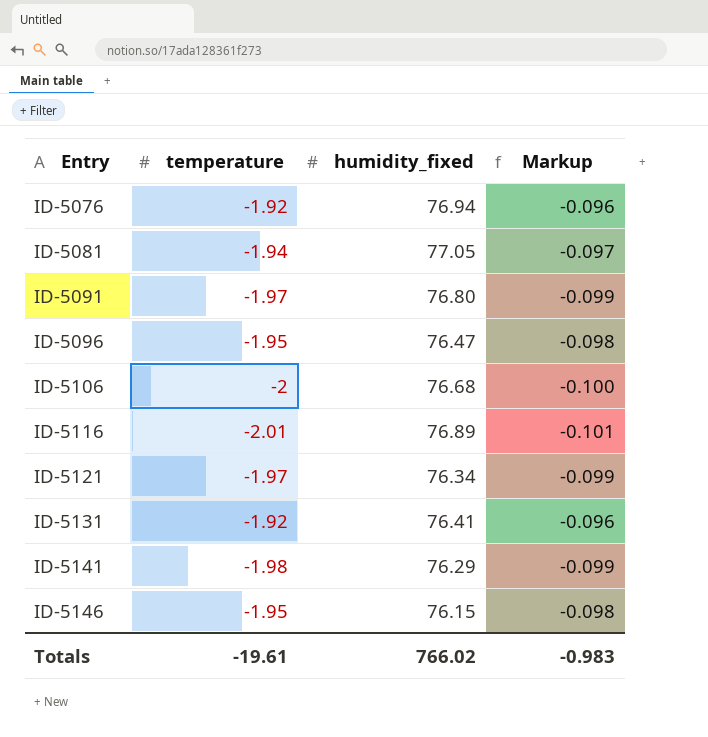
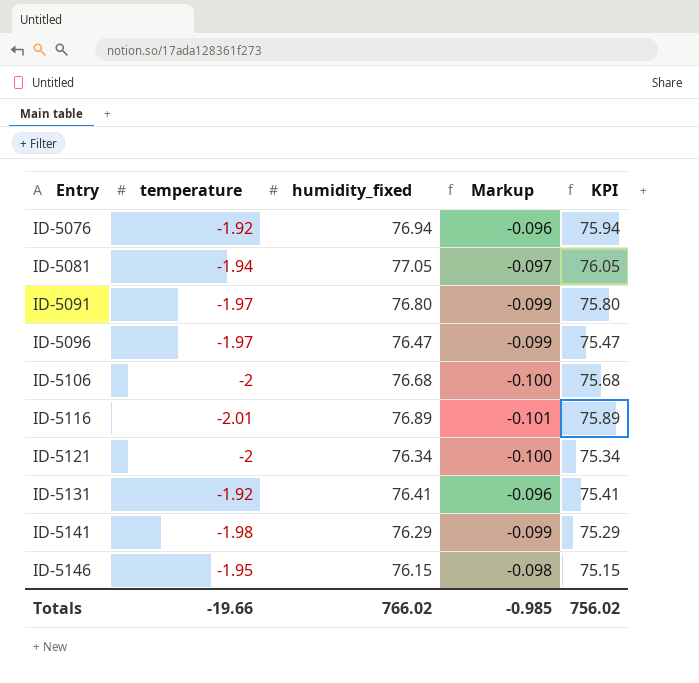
column KPI | formula: none -> [humidity_fixed] - 1
ID-5096 | temperature: -1.95 -> -1.97
ID-5096 | Markup: -0.098 -> -0.099
ID-5121 | temperature: -1.97 -> -2
ID-5121 | Markup: -0.099 -> -0.100
Totals | temperature: -19.61 -> -19.66
Totals | Markup: -0.983 -> -0.985

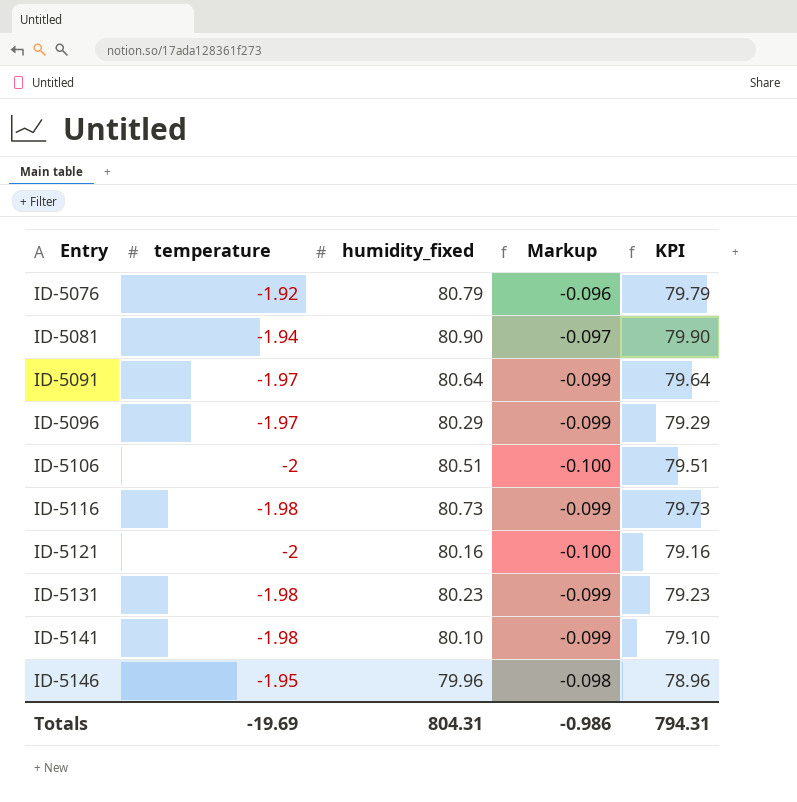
ID-5076 | humidity_fixed: 76.94 -> 80.79
ID-5076 | KPI: 75.94 -> 79.79
ID-5081 | humidity_fixed: 77.05 -> 80.90
ID-5081 | KPI: 76.05 -> 79.90
ID-5091 | humidity_fixed: 76.80 -> 80.64
ID-5091 | KPI: 75.80 -> 79.64
ID-5096 | humidity_fixed: 76.47 -> 80.29
ID-5096 | KPI: 75.47 -> 79.29
ID-5106 | humidity_fixed: 76.68 -> 80.51
ID-5106 | KPI: 75.68 -> 79.51
ID-5116 | temperature: -2.01 -> -1.98
ID-5116 | humidity_fixed: 76.89 -> 80.73
ID-5116 | Markup: -0.101 -> -0.099
ID-5116 | KPI: 75.89 -> 79.73
ID-5121 | humidity_fixed: 76.34 -> 80.16
ID-5121 | KPI: 75.34 -> 79.16
ID-5131 | temperature: -1.92 -> -1.98
ID-5131 | humidity_fixed: 76.41 -> 80.23
ID-5131 | Markup: -0.096 -> -0.099
ID-5131 | KPI: 75.41 -> 79.23
ID-5141 | humidity_fixed: 76.29 -> 80.10
ID-5141 | KPI: 75.29 -> 79.10
ID-5146 | humidity_fixed: 76.15 -> 79.96
ID-5146 | KPI: 75.15 -> 78.96
Totals | temperature: -19.66 -> -19.69
Totals | humidity_fixed: 766.02 -> 804.31
Totals | Markup: -0.985 -> -0.986
Totals | KPI: 756.02 -> 794.31

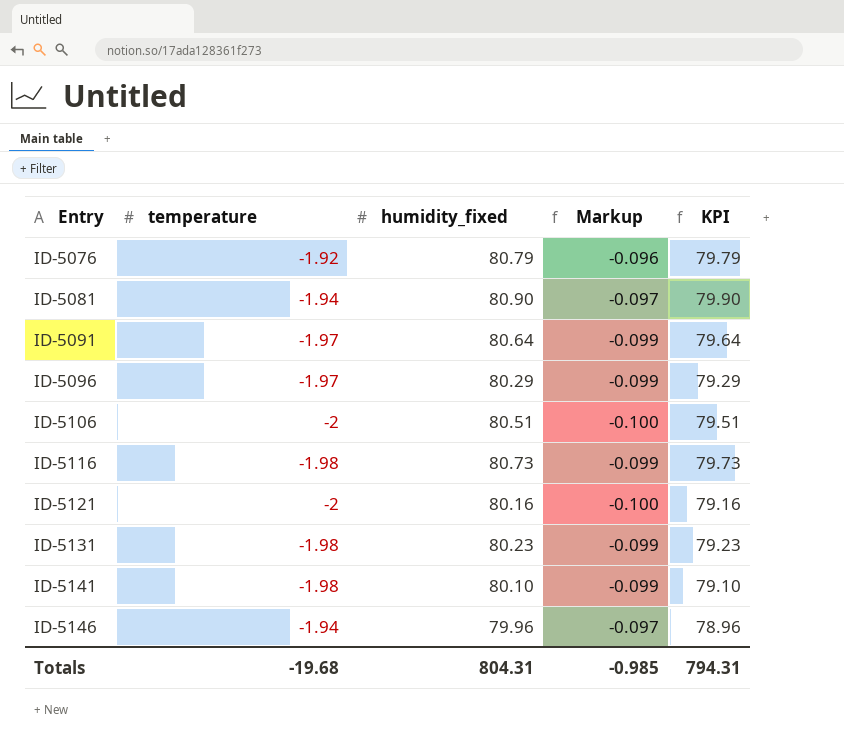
ID-5146 | temperature: -1.95 -> -1.94
ID-5146 | Markup: -0.098 -> -0.097
Totals | temperature: -19.69 -> -19.68
Totals | Markup: -0.986 -> -0.985

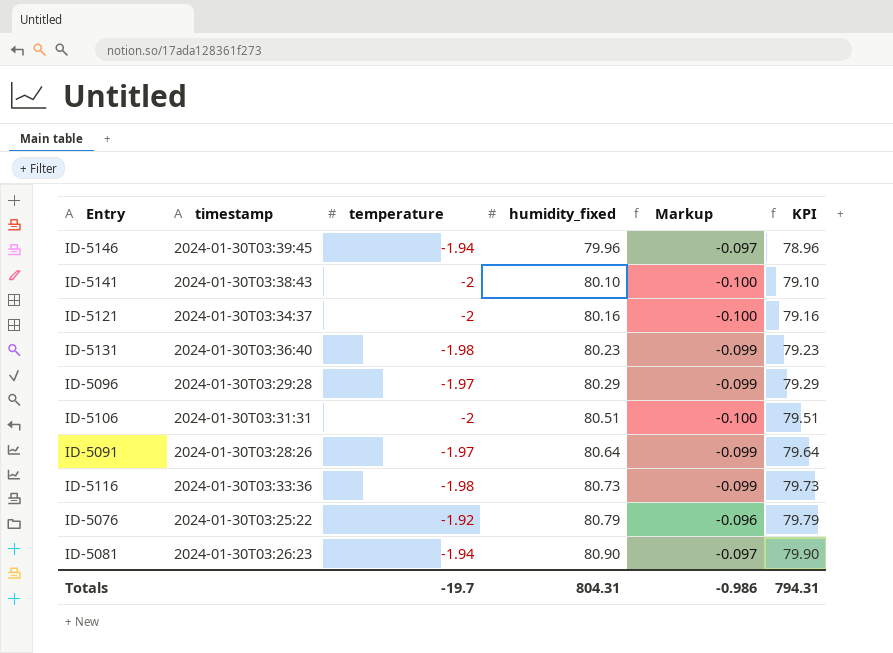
row order: Entry ascending -> humidity_fixed ascending
column timestamp | position: none -> 2
ID-5141 | temperature: -1.98 -> -2
ID-5141 | Markup: -0.099 -> -0.100
Totals | temperature: -19.68 -> -19.7
Totals | Markup: -0.985 -> -0.986

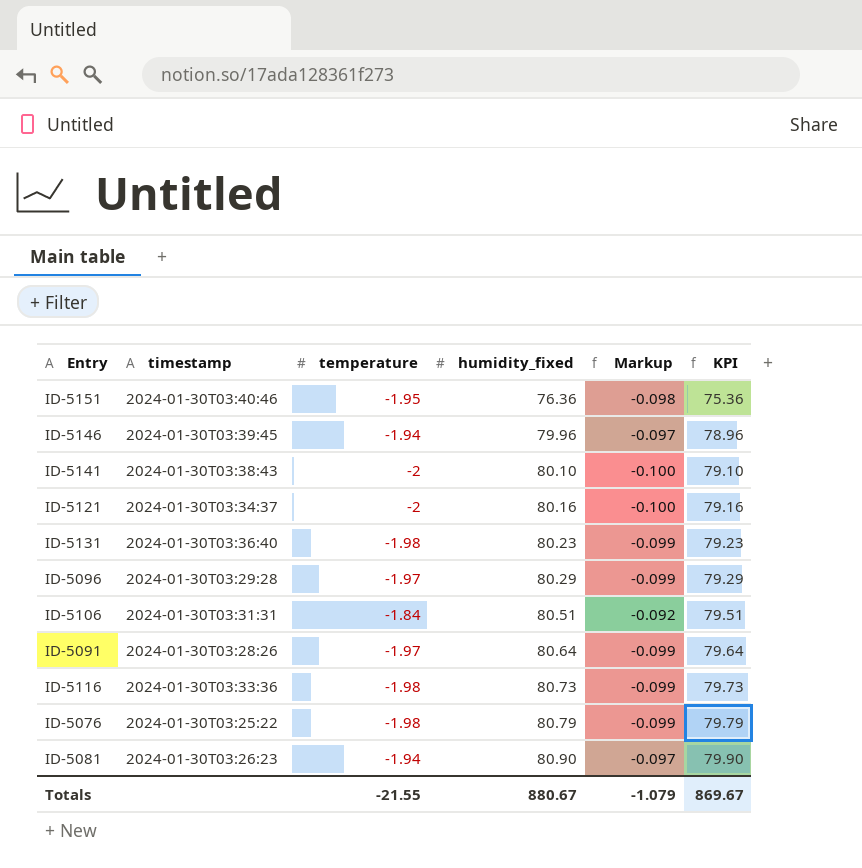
row ID-5151: none -> 2024-01-30T03:40:46 | -1.95 | 76.36 | -0.098 | 75.36
ID-5106 | temperature: -2 -> -1.84
ID-5106 | Markup: -0.100 -> -0.092
ID-5076 | temperature: -1.92 -> -1.98
ID-5076 | Markup: -0.096 -> -0.099
Totals | temperature: -19.7 -> -21.55
Totals | humidity_fixed: 804.31 -> 880.67
Totals | Markup: -0.986 -> -1.079
Totals | KPI: 794.31 -> 869.67

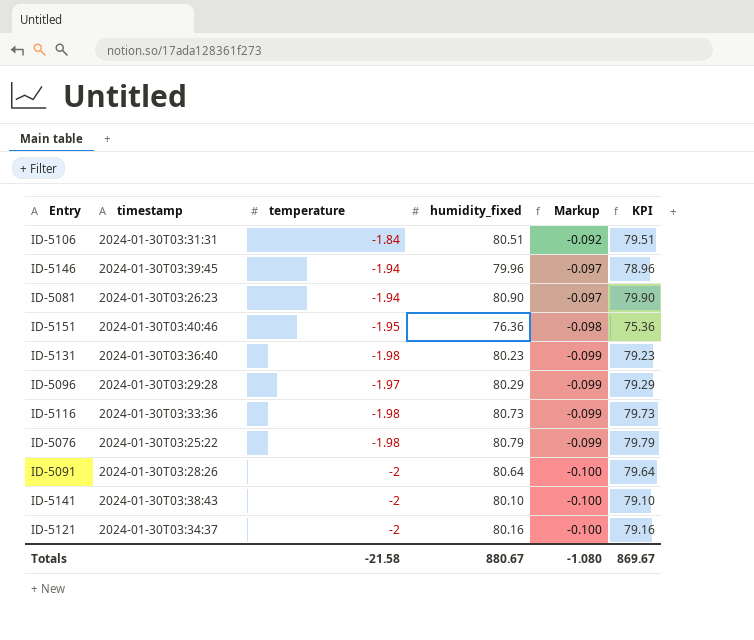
row order: humidity_fixed ascending -> Markup descending
ID-5091 | temperature: -1.97 -> -2
ID-5091 | Markup: -0.099 -> -0.100
Totals | temperature: -21.55 -> -21.58
Totals | Markup: -1.079 -> -1.080

